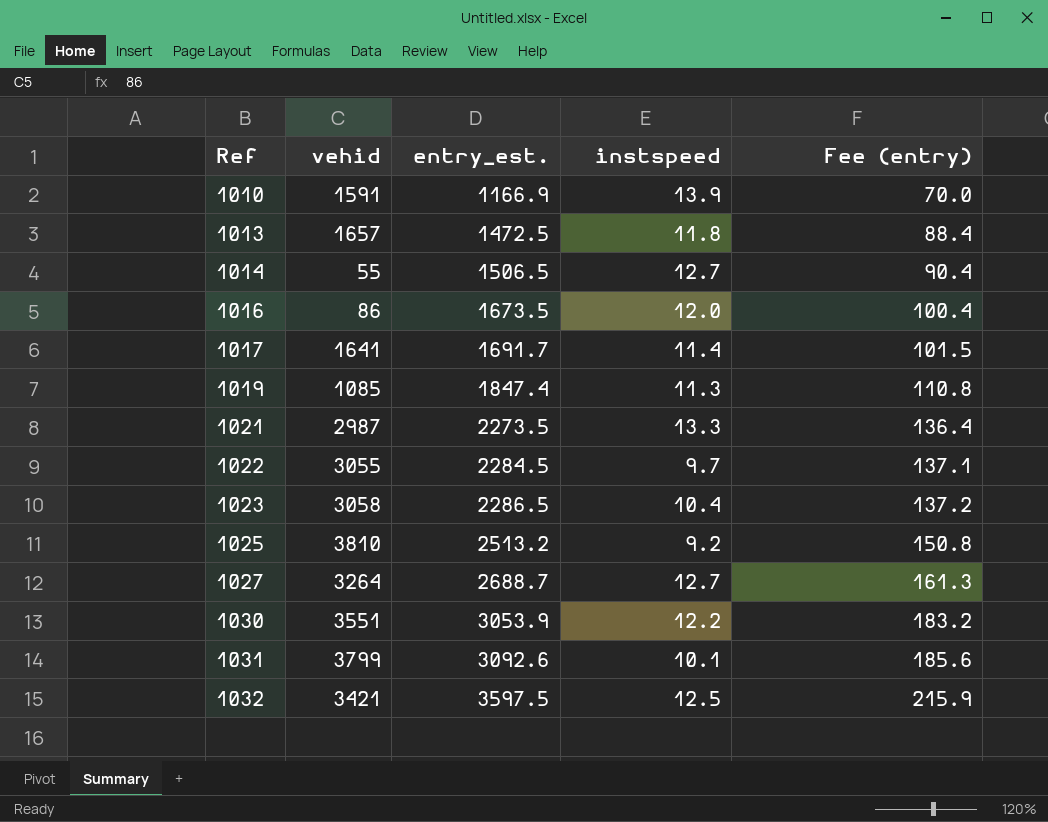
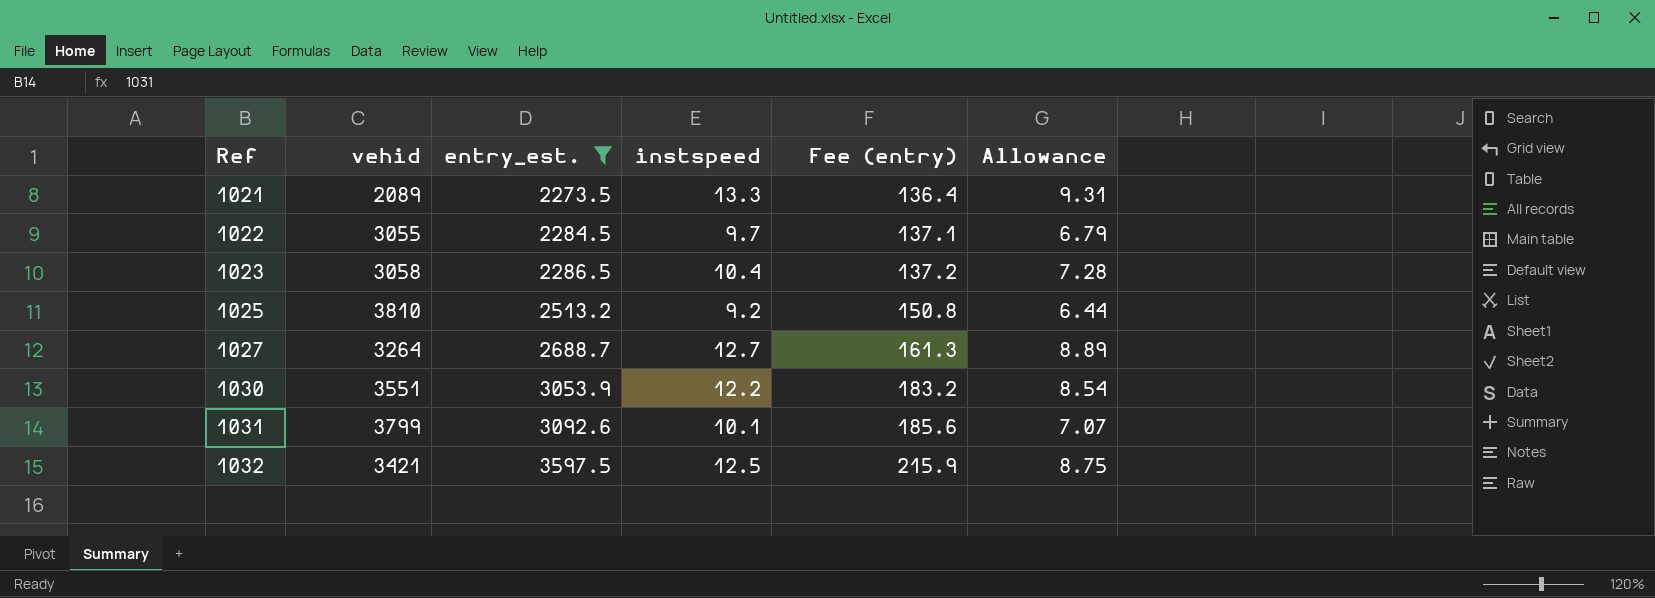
filter: none -> entry_est. >= 2273.5
column Allowance | formula: none -> [instspeed] * 0.7
1021 | vehid: 2987 -> 2089

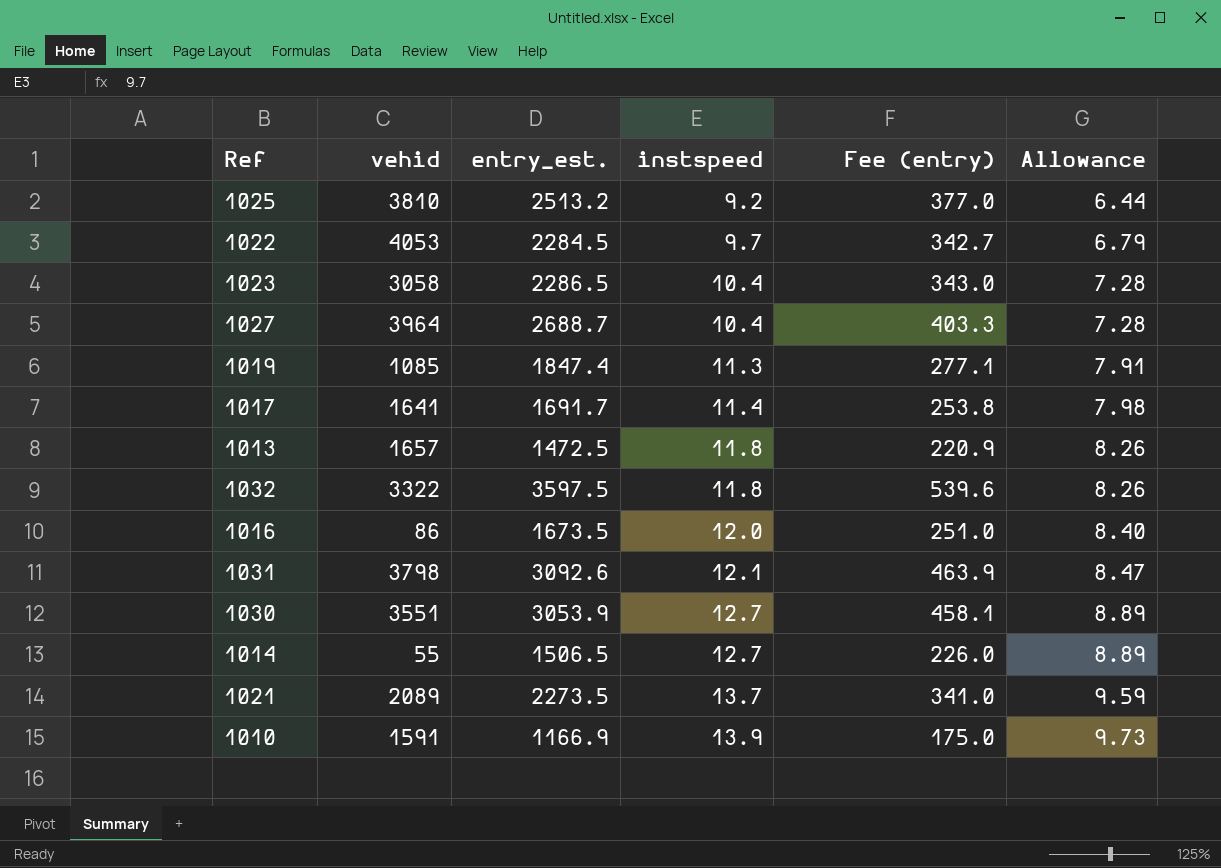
filter: entry_est. >= 2273.5 -> none
row order: Ref ascending -> instspeed ascending
column Fee (entry) | formula: [entry_est.] * 0.06 -> [entry_est.] * 0.15
1022 | vehid: 3055 -> 4053
1027 | vehid: 3264 -> 3964
1027 | instspeed: 12.7 -> 10.4
1027 | Allowance: 8.89 -> 7.28
1032 | vehid: 3421 -> 3322
1032 | instspeed: 12.5 -> 11.8
1032 | Allowance: 8.75 -> 8.26
1031 | vehid: 3799 -> 3798
1031 | instspeed: 10.1 -> 12.1
1031 | Allowance: 7.07 -> 8.47
1030 | instspeed: 12.2 -> 12.7
1030 | Allowance: 8.54 -> 8.89
1021 | instspeed: 13.3 -> 13.7
1021 | Allowance: 9.31 -> 9.59

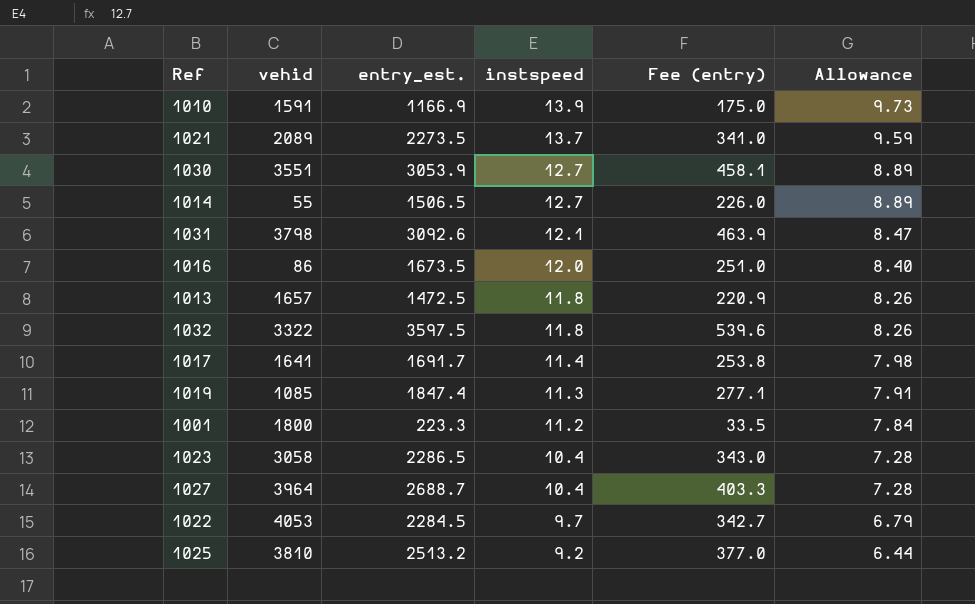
row order: instspeed ascending -> instspeed descending
row 1001: none -> 1800 | 223.3 | 11.2 | 33.5 | 7.84

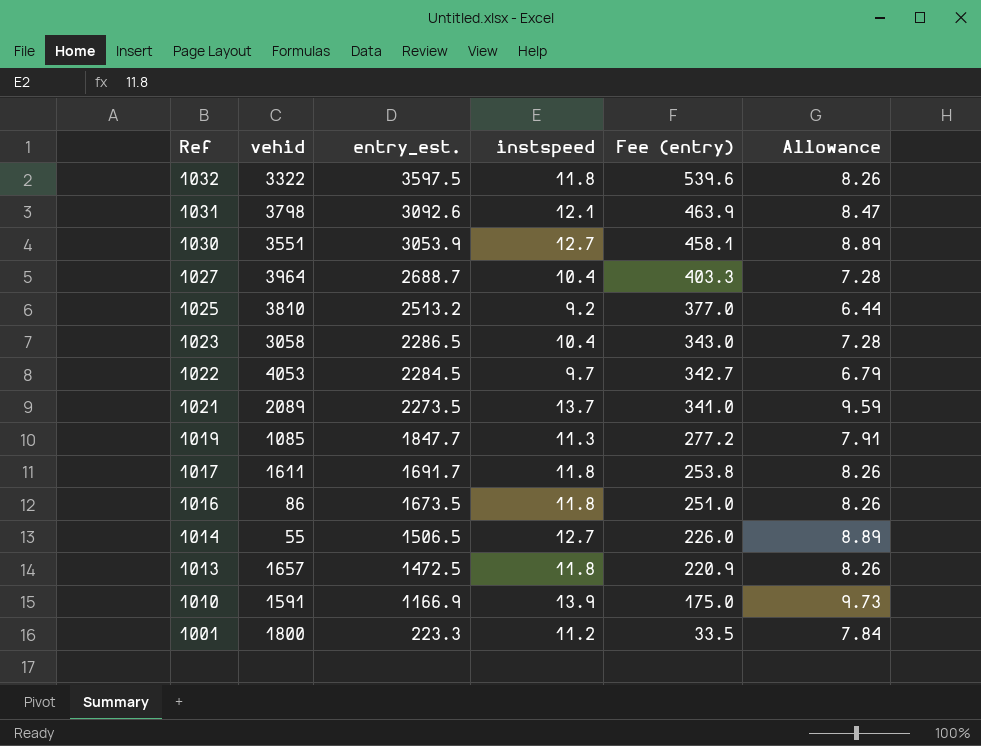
row order: instspeed descending -> Ref descending
1019 | entry_est.: 1847.4 -> 1847.7
1019 | Fee (entry): 277.1 -> 277.2
1017 | vehid: 1641 -> 1611
1017 | instspeed: 11.4 -> 11.8
1017 | Allowance: 7.98 -> 8.26
1016 | instspeed: 12.0 -> 11.8
1016 | Allowance: 8.40 -> 8.26

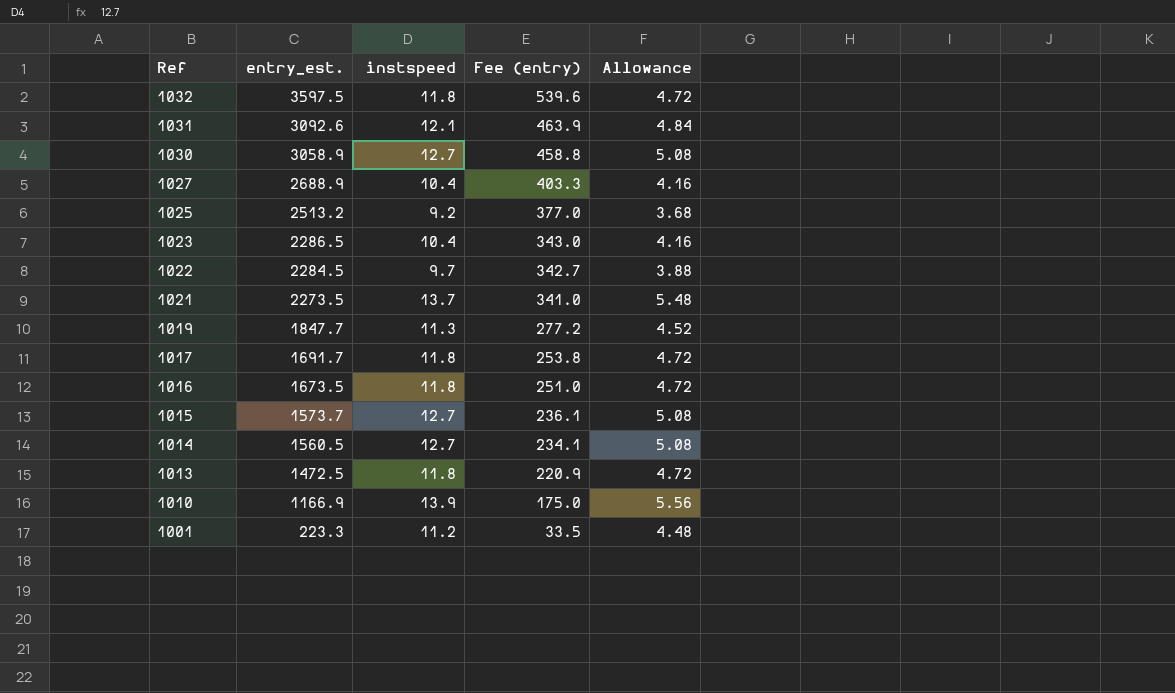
column vehid | position: 2 -> none
column Allowance | formula: [instspeed] * 0.7 -> [instspeed] * 0.4
1030 | entry_est.: 3053.9 -> 3058.9
1030 | Fee (entry): 458.1 -> 458.8
1027 | entry_est.: 2688.7 -> 2688.9
row 1015: none -> 1573.7 | 12.7 | 236.1 | 5.08
1014 | entry_est.: 1506.5 -> 1560.5
1014 | Fee (entry): 226.0 -> 234.1

